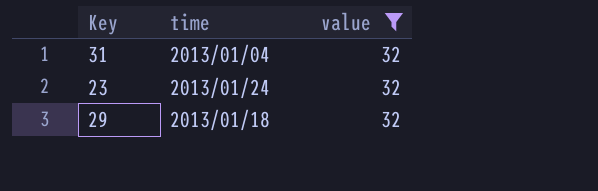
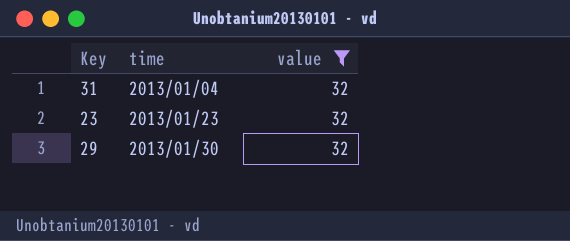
23 | time: 2013/01/24 -> 2013/01/23
29 | time: 2013/01/18 -> 2013/01/30

